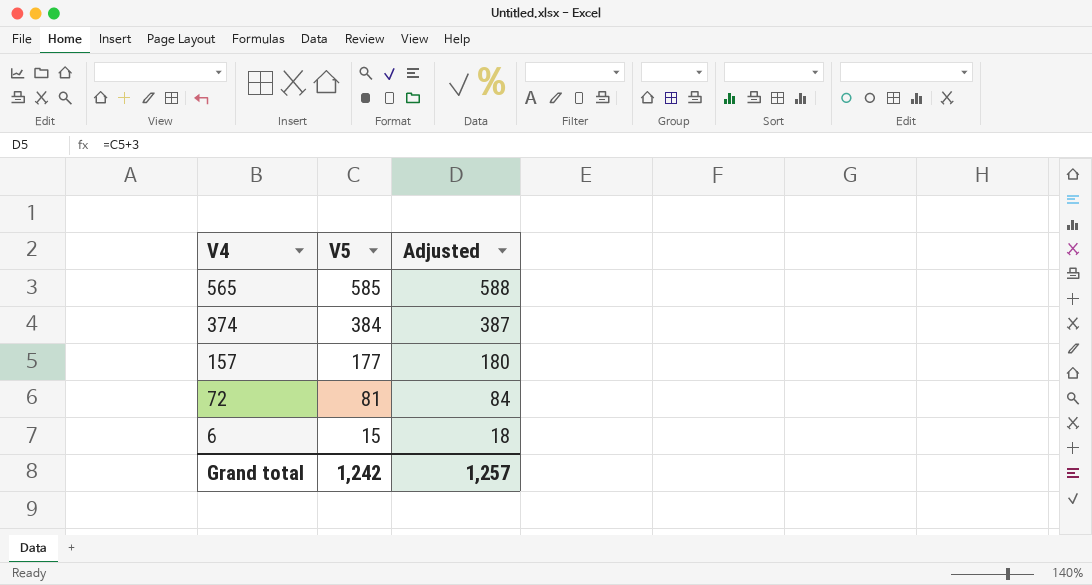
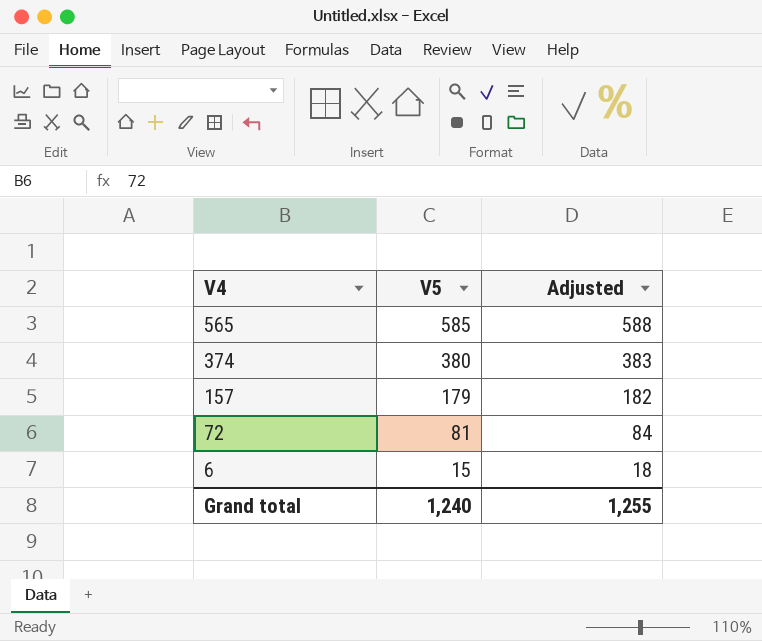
374 | V5: 384 -> 380
374 | Adjusted: 387 -> 383
157 | V5: 177 -> 179
157 | Adjusted: 180 -> 182
Grand total | V5: 1,242 -> 1,240
Grand total | Adjusted: 1,257 -> 1,255

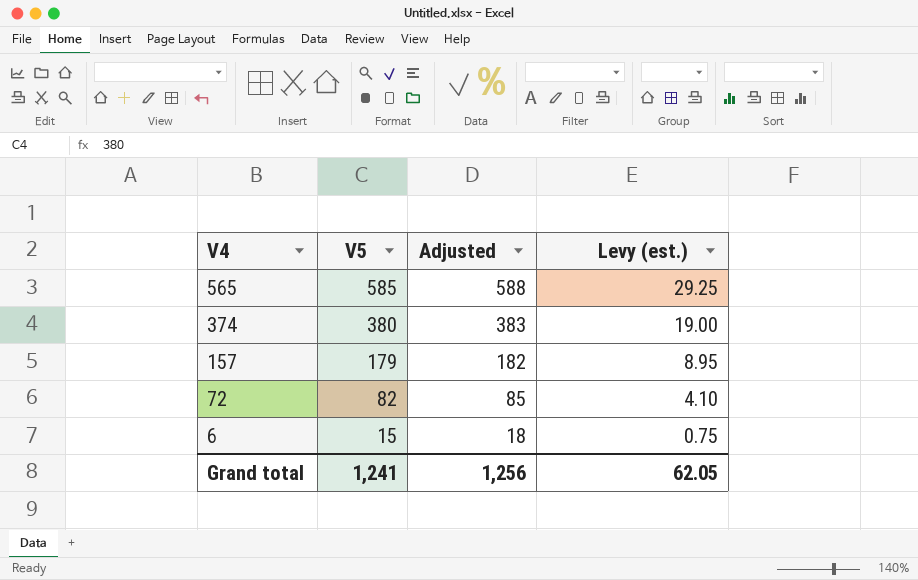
column Levy (est.) | formula: none -> [V5] * 0.05
72 | V5: 81 -> 82
72 | Adjusted: 84 -> 85
Grand total | V5: 1,240 -> 1,241
Grand total | Adjusted: 1,255 -> 1,256

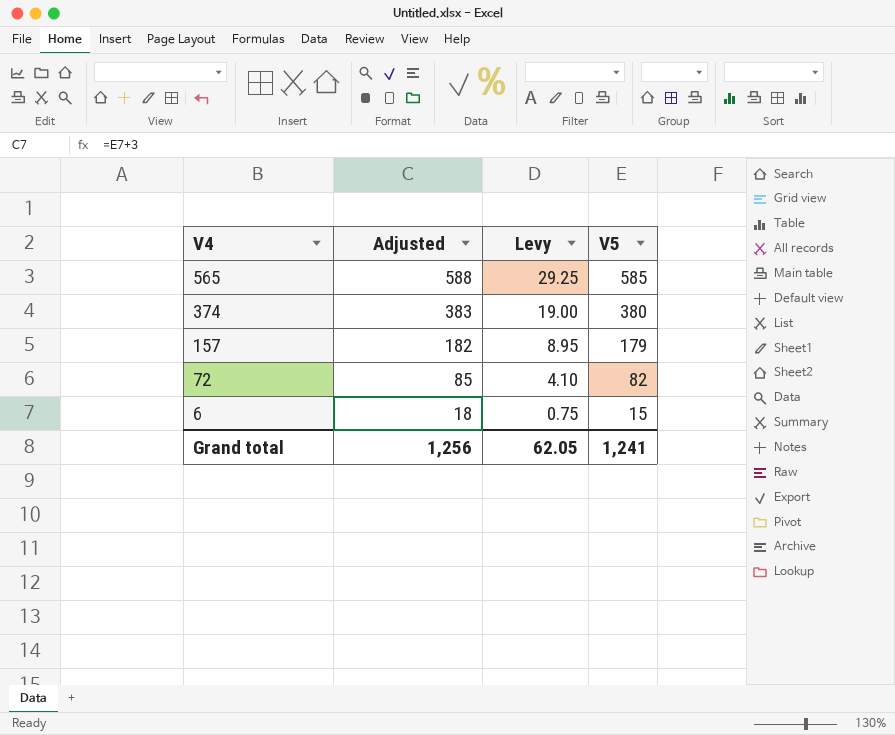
column name: Levy (est.) -> Levy
column V5 | position: 2 -> 4

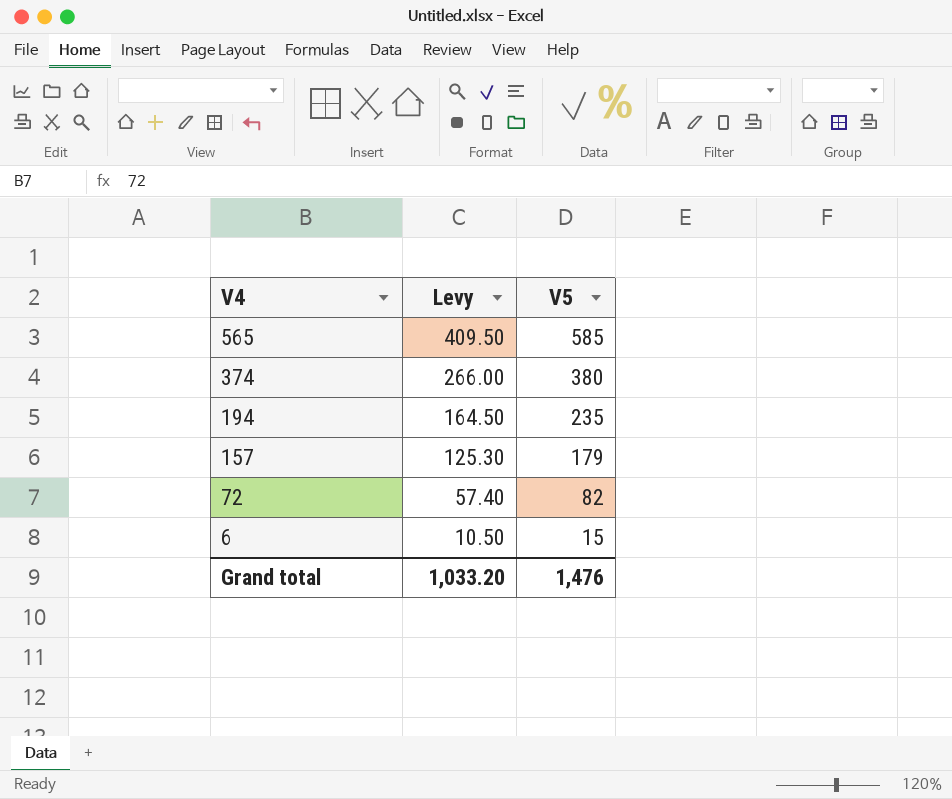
column Adjusted | formula: [V5] + 3 -> none
column Levy | formula: [V5] * 0.05 -> [V5] * 0.7
row 194: none -> 164.50 | 235
Grand total | Levy: 62.05 -> 1,033.20
Grand total | V5: 1,241 -> 1,476

